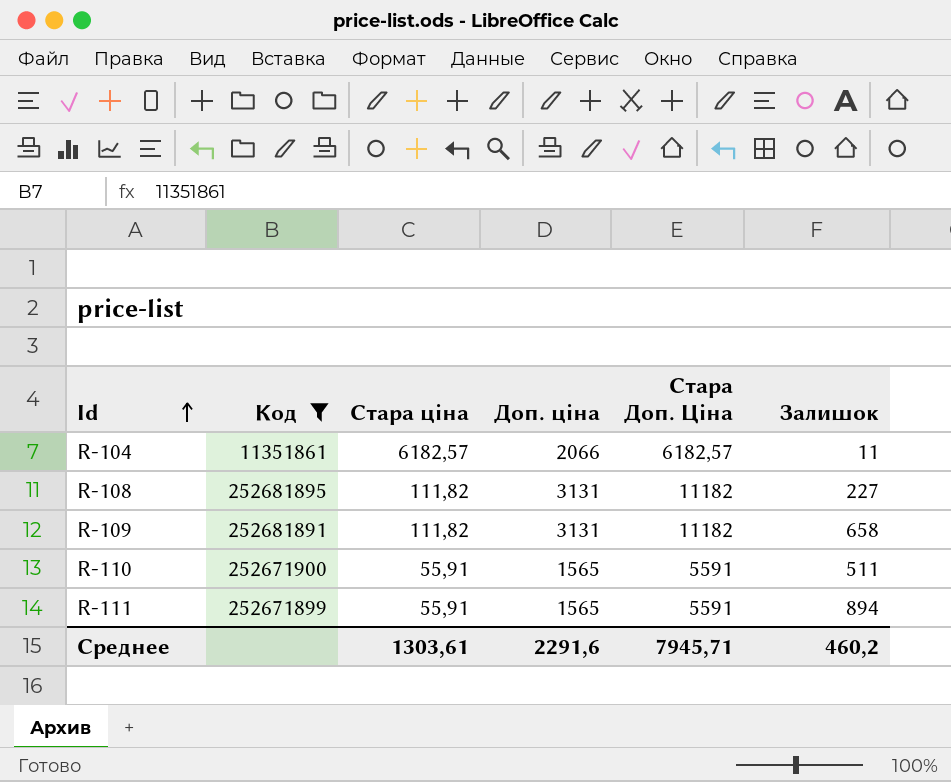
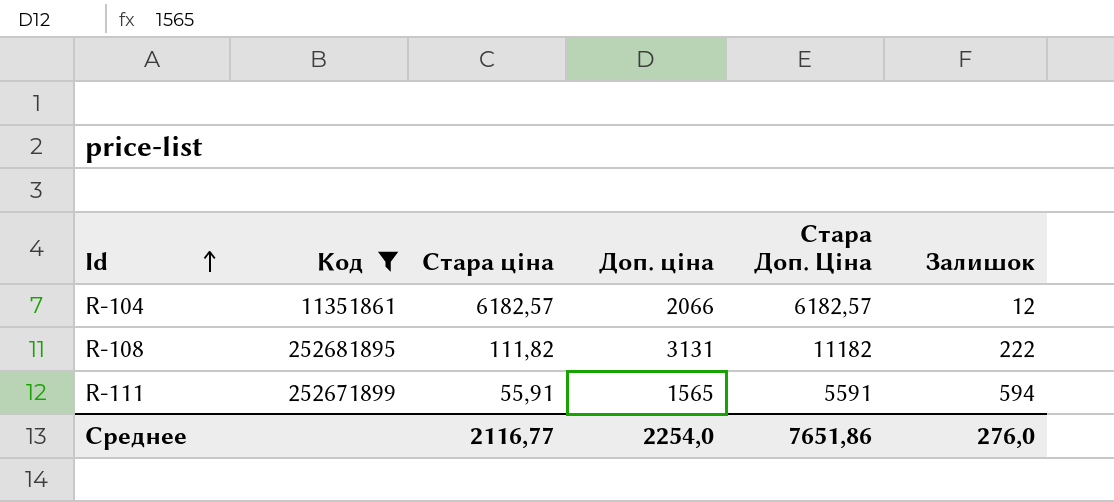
row R-109: 252681891 | 111,82 | 3131 | 11182 | 658 -> none
row R-110: 252671900 | 55,91 | 1565 | 5591 | 511 -> none
R-104 | Залишок: 11 -> 12
R-108 | Залишок: 227 -> 222
R-111 | Залишок: 894 -> 594
Среднее | Стара ціна: 1303,61 -> 2116,77
Среднее | Доп. ціна: 2291,6 -> 2254,0
Среднее | Стара Доп. Ціна: 7945,71 -> 7651,86
Среднее | Залишок: 460,2 -> 276,0

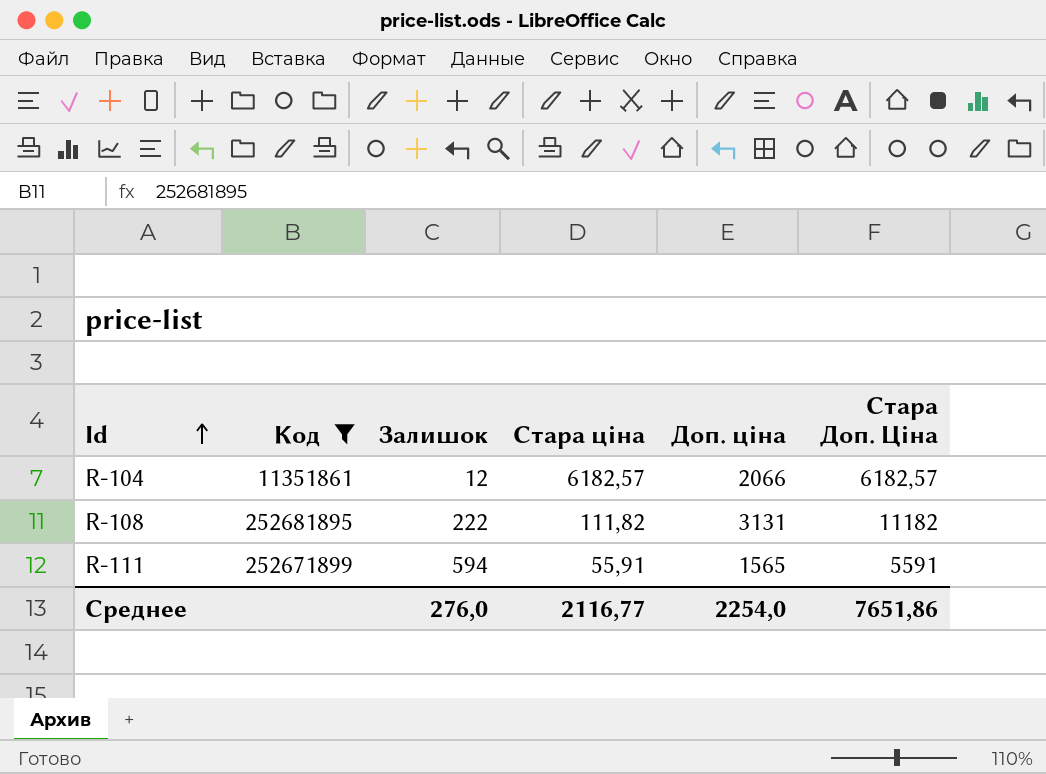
column Залишок | position: 6 -> 3

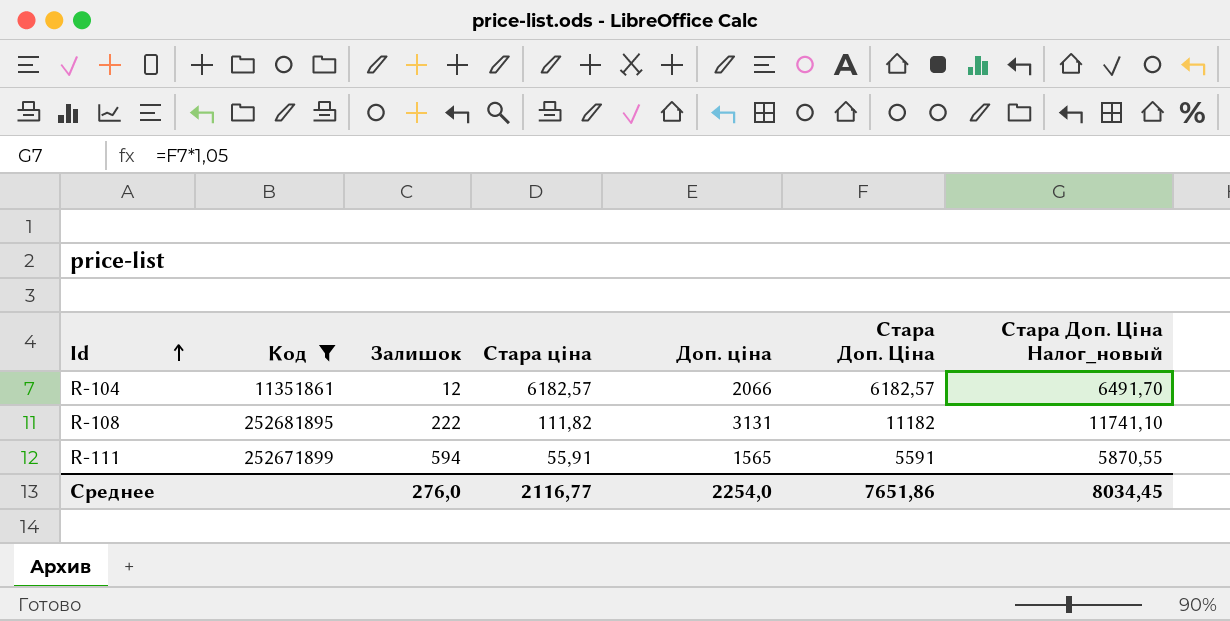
column Стара Доп. Ціна Налог_новый | formula: none -> [Стара Доп. Ціна] * 1,05

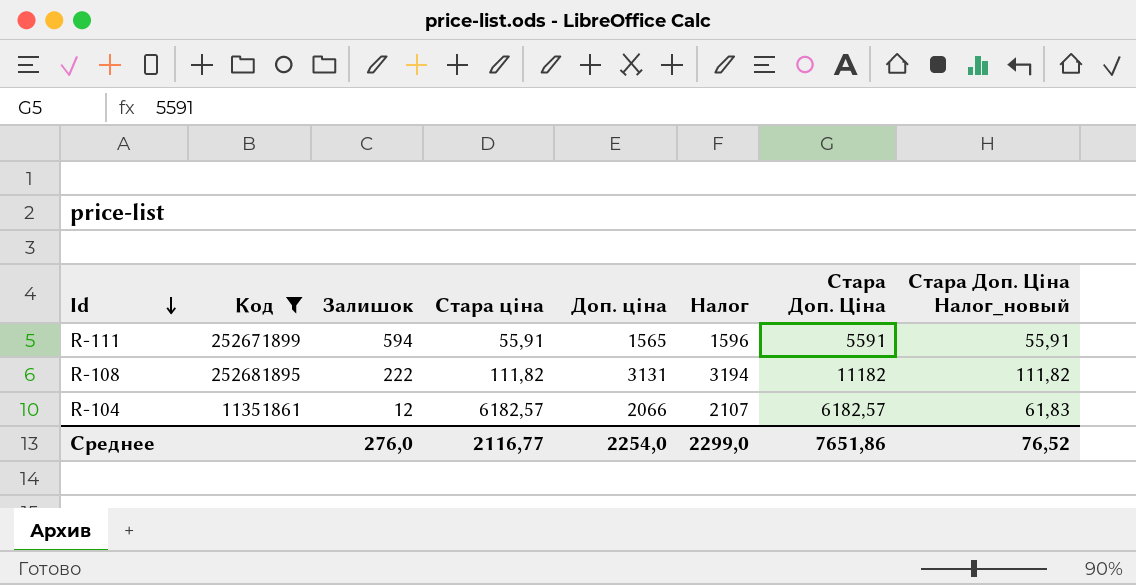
row order: Id ascending -> Id descending
column Налог | formula: none -> [Доп. ціна] * 1,02
column Стара Доп. Ціна Налог_новый | formula: [Стара Доп. Ціна] * 1,05 -> [Стара Доп. Ціна] * 0,01
Среднее | Стара Доп. Ціна Налог_новый: 8034,45 -> 76,52

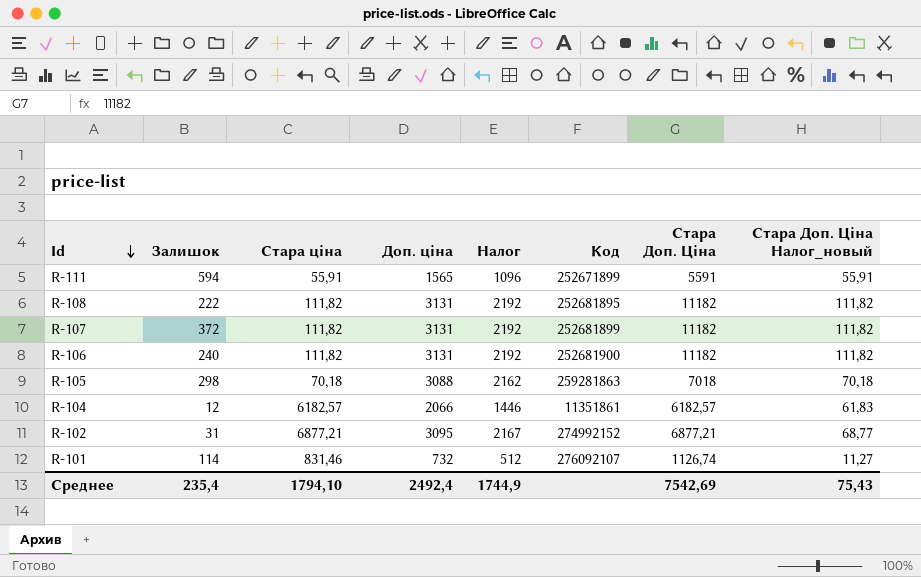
filter: Код <= 252681895 -> none
column Налог | formula: [Доп. ціна] * 1,02 -> [Доп. ціна] * 0,7
column Код | position: 2 -> 6
Среднее | Залишок: 276,0 -> 235,4
Среднее | Стара ціна: 2116,77 -> 1794,10
Среднее | Доп. ціна: 2254,0 -> 2492,4
Среднее | Налог: 2299,0 -> 1744,9
Среднее | Стара Доп. Ціна: 7651,86 -> 7542,69
Среднее | Стара Доп. Ціна Налог_новый: 76,52 -> 75,43

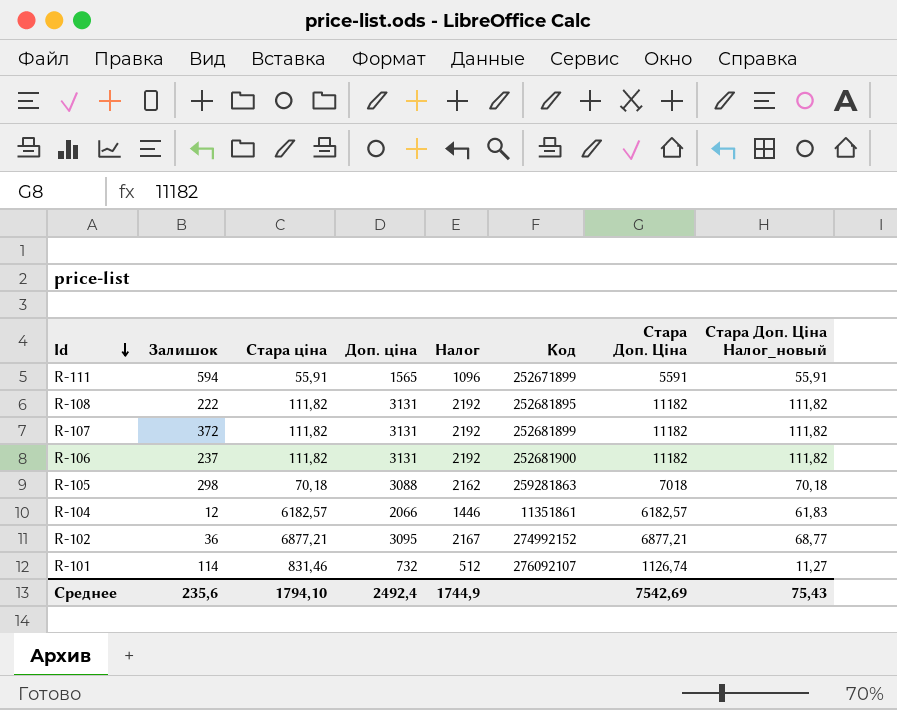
R-106 | Залишок: 240 -> 237
R-102 | Залишок: 31 -> 36
Среднее | Залишок: 235,4 -> 235,6

